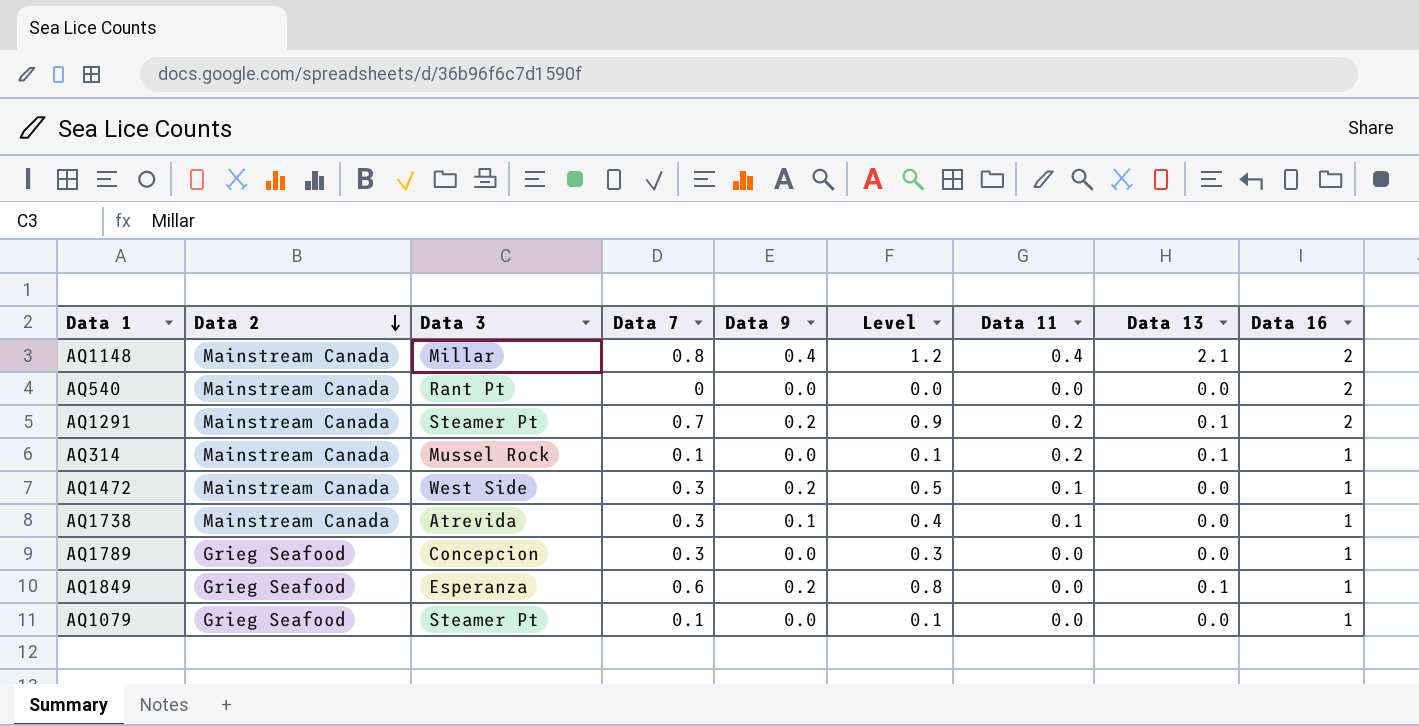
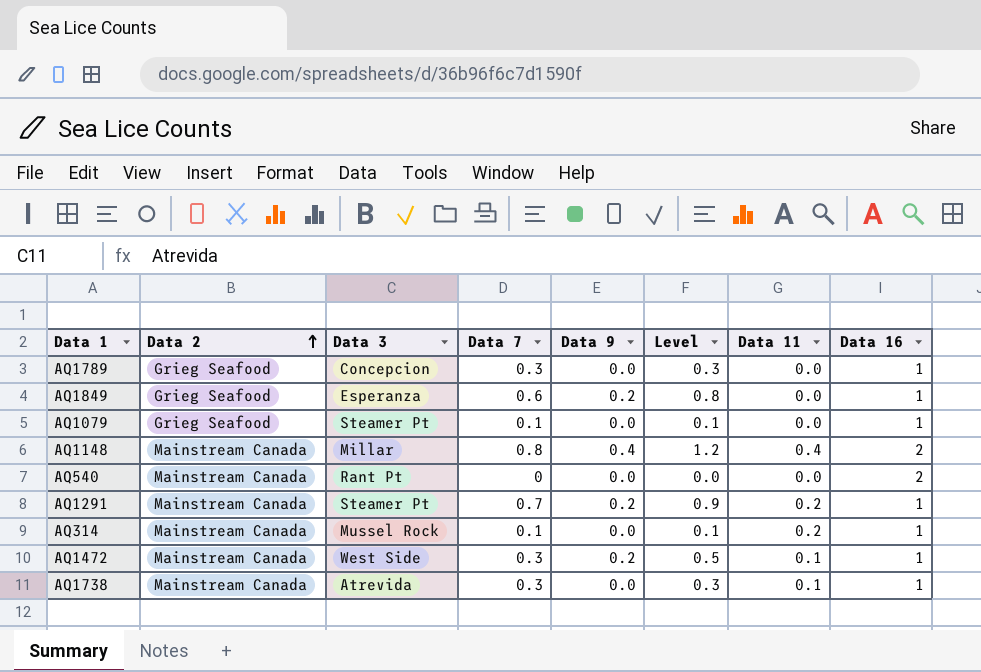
row order: Data 2 descending -> Data 2 ascending
column Data 13 | position: 8 -> none
AQ1291 | Data 16: 2 -> 1
AQ1738 | Data 9: 0.1 -> 0.0
AQ1738 | Level: 0.4 -> 0.3

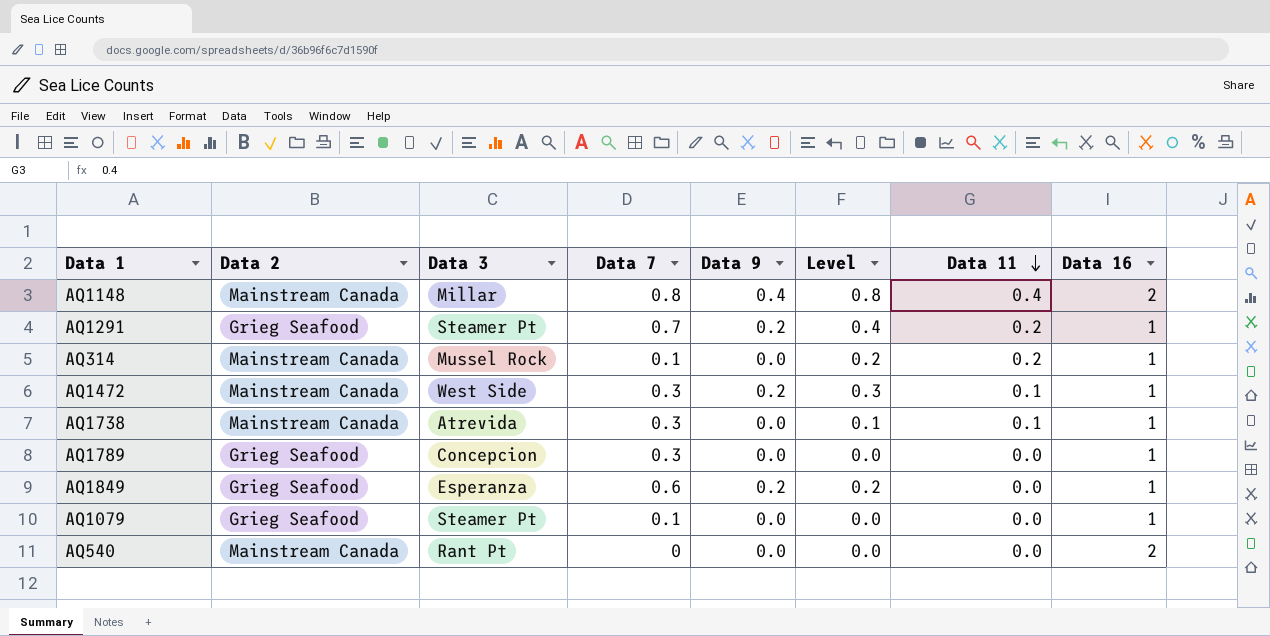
row order: Data 2 ascending -> Data 11 descending
column Level | formula: [Data 7] + [Data 9] -> [Data 9] + [Data 11]
AQ1291 | Data 2: Mainstream Canada -> Grieg Seafood

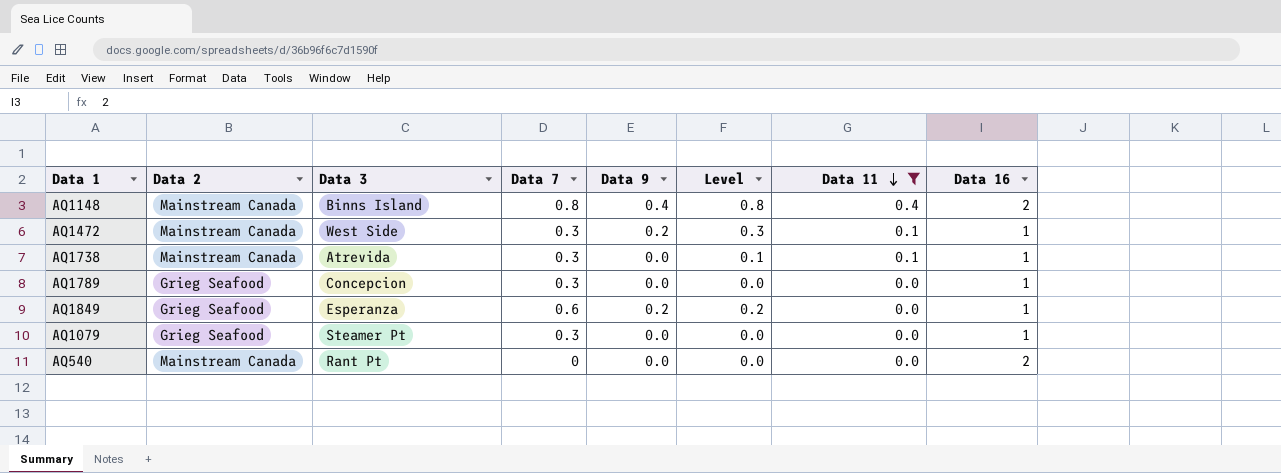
filter: none -> Data 11 != 0.2
AQ1148 | Data 3: Millar -> Binns Island
AQ1079 | Data 7: 0.1 -> 0.3

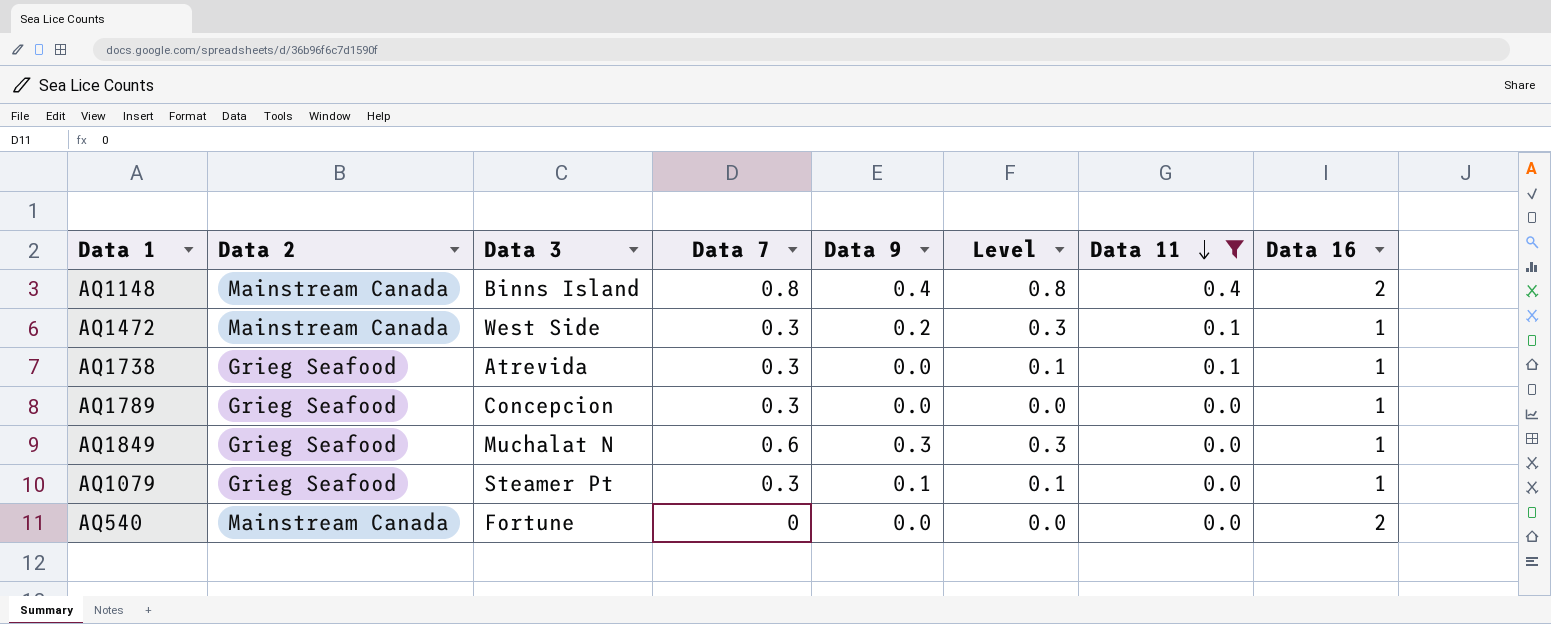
AQ1738 | Data 2: Mainstream Canada -> Grieg Seafood
AQ1849 | Data 3: Esperanza -> Muchalat N
AQ1849 | Data 9: 0.2 -> 0.3
AQ1849 | Level: 0.2 -> 0.3
AQ1079 | Data 9: 0.0 -> 0.1
AQ1079 | Level: 0.0 -> 0.1
AQ540 | Data 3: Rant Pt -> Fortune

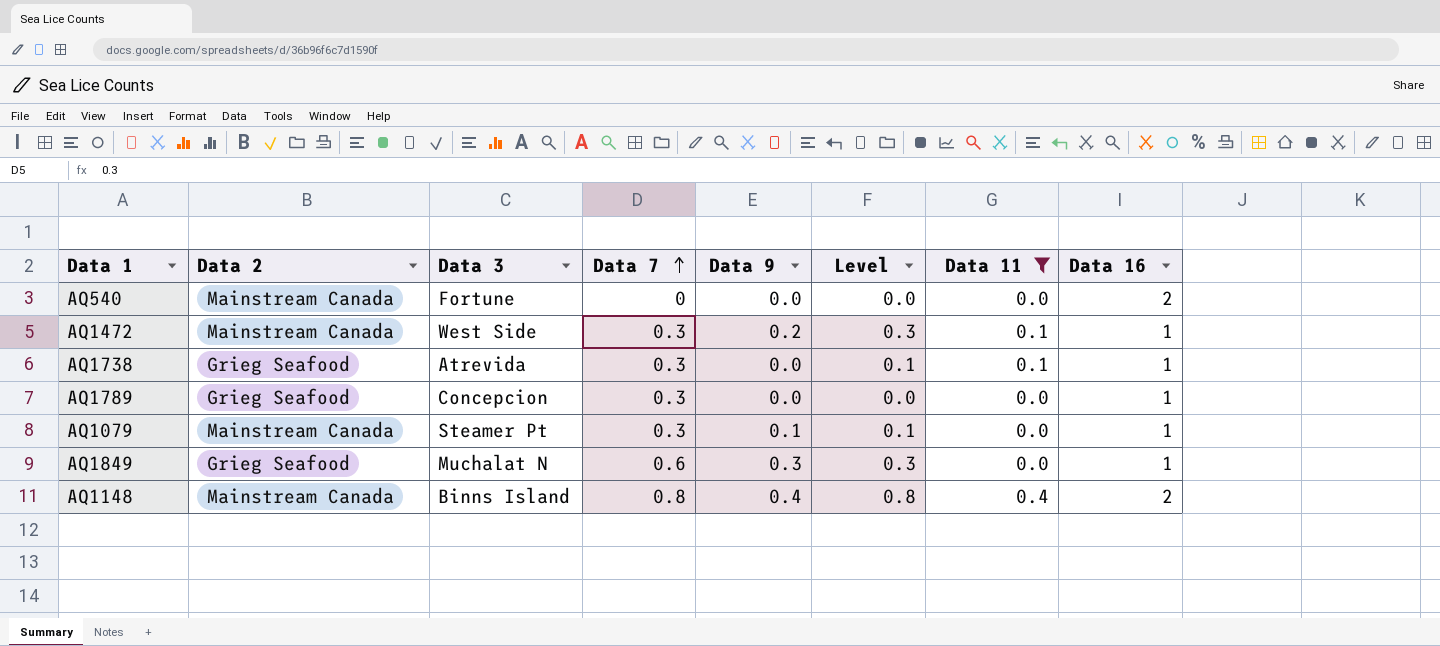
row order: Data 11 descending -> Data 7 ascending
AQ1079 | Data 2: Grieg Seafood -> Mainstream Canada

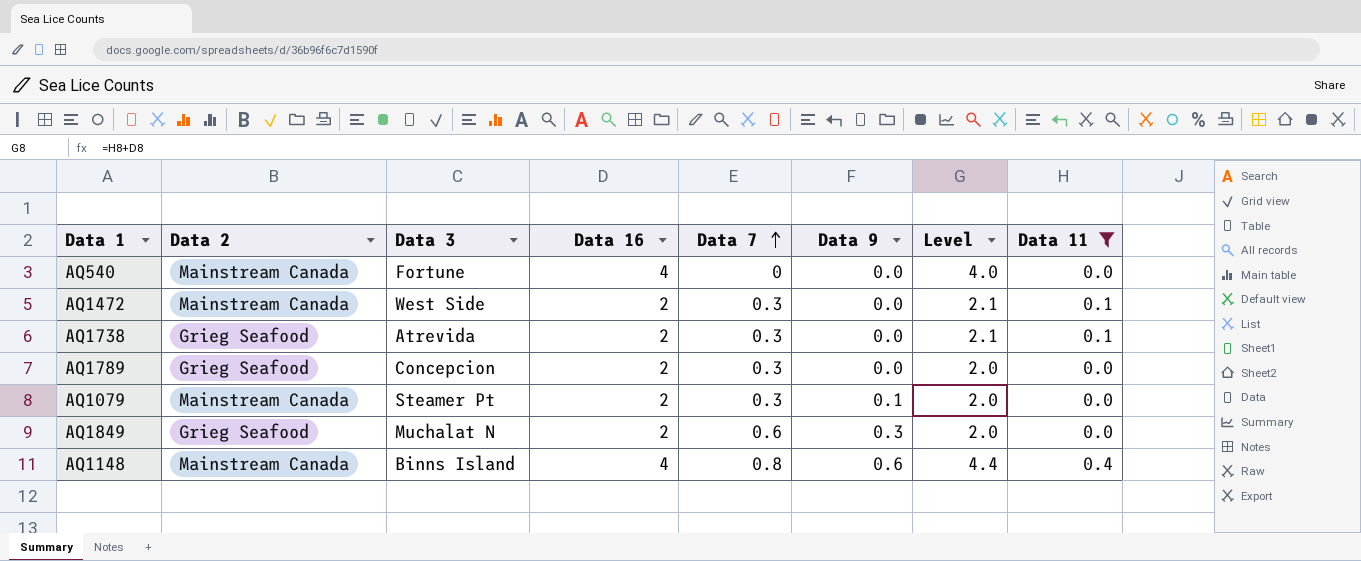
column Data 16 | position: 8 -> 4
column Level | formula: [Data 9] + [Data 11] -> [Data 16] + [Data 11]
AQ540 | Data 16: 2 -> 4
AQ1472 | Data 16: 1 -> 2
AQ1472 | Data 9: 0.2 -> 0.0
AQ1738 | Data 16: 1 -> 2
AQ1789 | Data 16: 1 -> 2
AQ1079 | Data 16: 1 -> 2
AQ1849 | Data 16: 1 -> 2
AQ1148 | Data 16: 2 -> 4
AQ1148 | Data 9: 0.4 -> 0.6

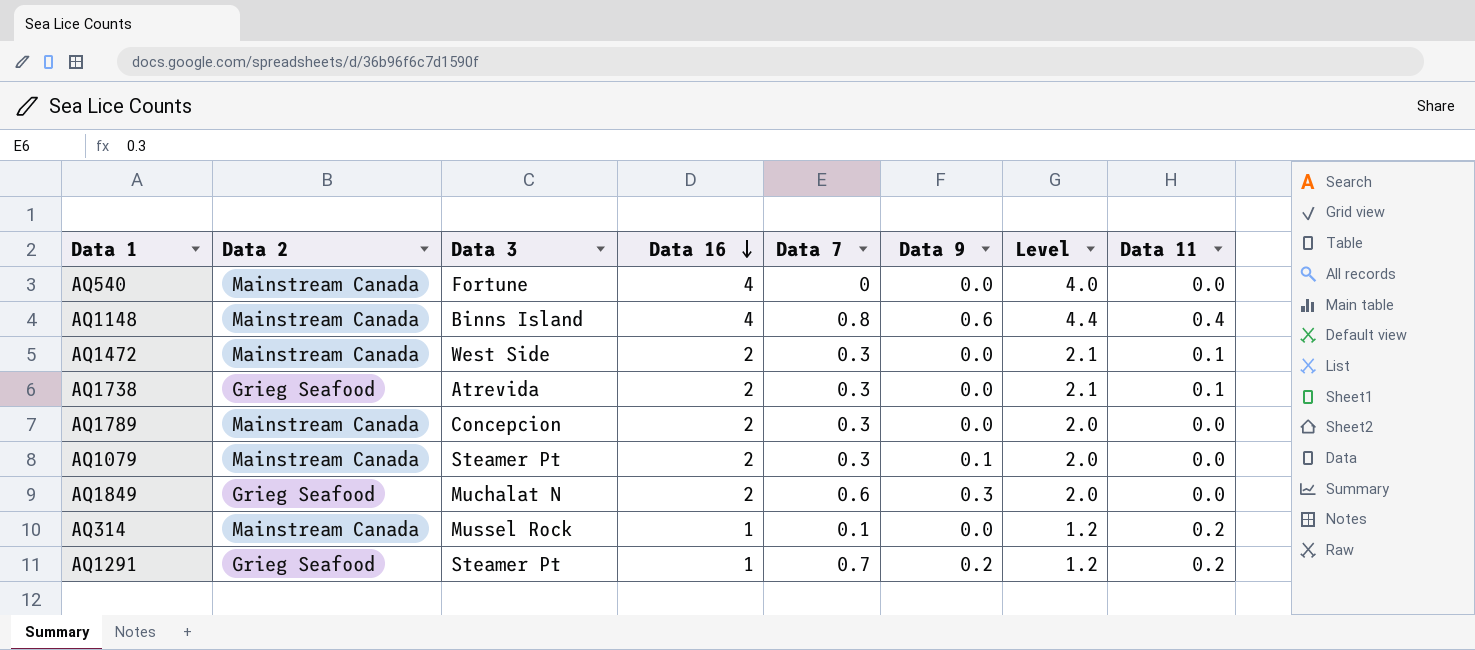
filter: Data 11 != 0.2 -> none
row order: Data 7 ascending -> Data 16 descending
AQ1789 | Data 2: Grieg Seafood -> Mainstream Canada

